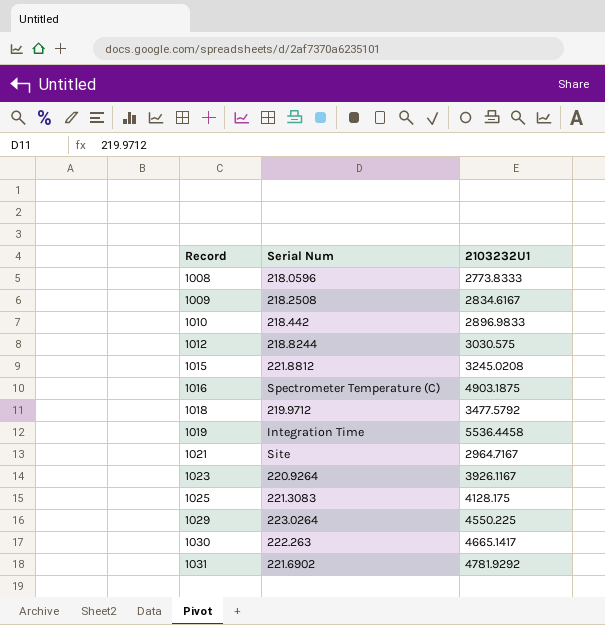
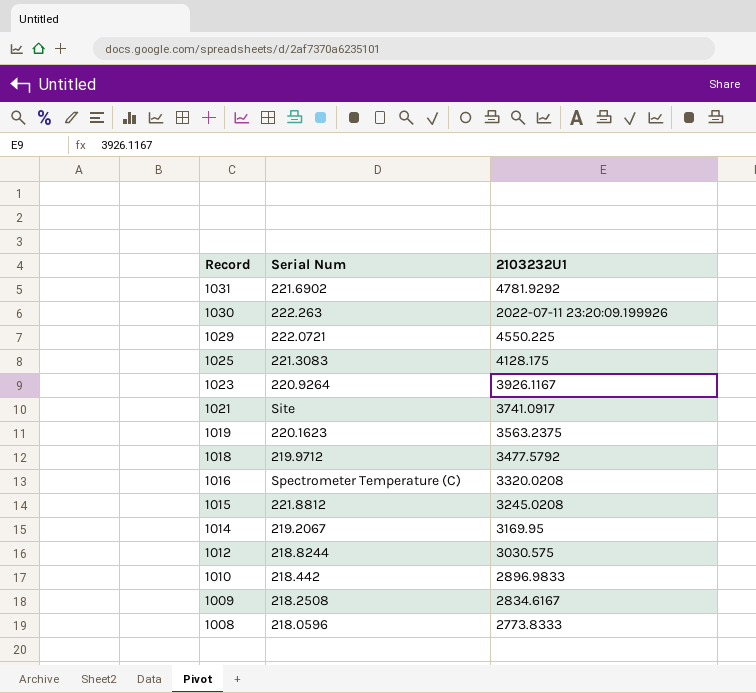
row order: Record ascending -> Record descending
1030 | 2103232U1: 4665.1417 -> 2022-07-11 23:20:09.199926
1029 | Serial Num: 223.0264 -> 222.0721
1021 | 2103232U1: 2964.7167 -> 3741.0917
1019 | Serial Num: Integration Time -> 220.1623
1019 | 2103232U1: 5536.4458 -> 3563.2375
1016 | 2103232U1: 4903.1875 -> 3320.0208
row 1014: none -> 219.2067 | 3169.95

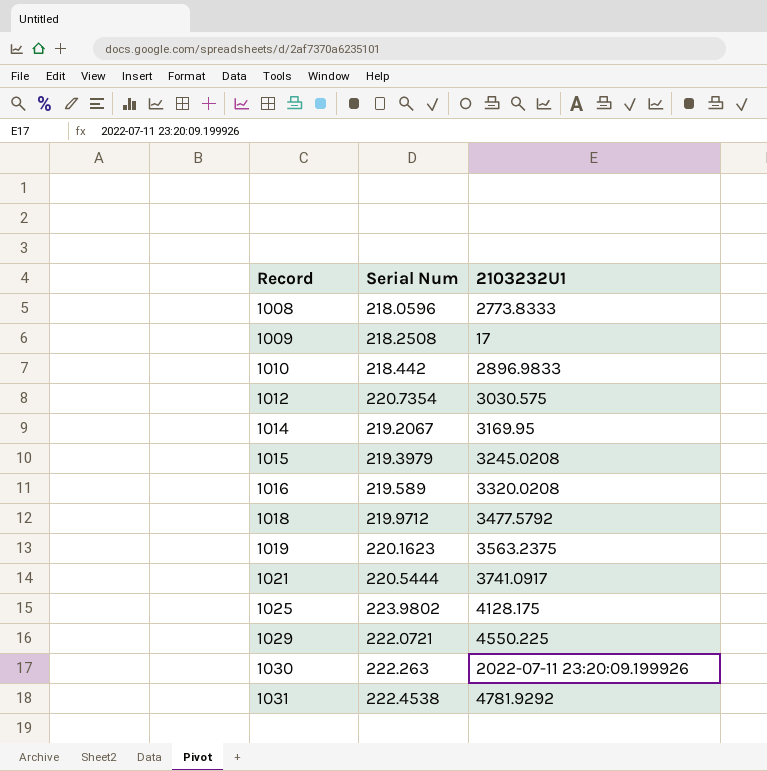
row order: Record descending -> Record ascending
row 1023: 220.9264 | 3926.1167 -> none
1009 | 2103232U1: 2834.6167 -> 17
1012 | Serial Num: 218.8244 -> 220.7354
1015 | Serial Num: 221.8812 -> 219.3979
1016 | Serial Num: Spectrometer Temperature (C) -> 219.589
1021 | Serial Num: Site -> 220.5444
1025 | Serial Num: 221.3083 -> 223.9802
1031 | Serial Num: 221.6902 -> 222.4538

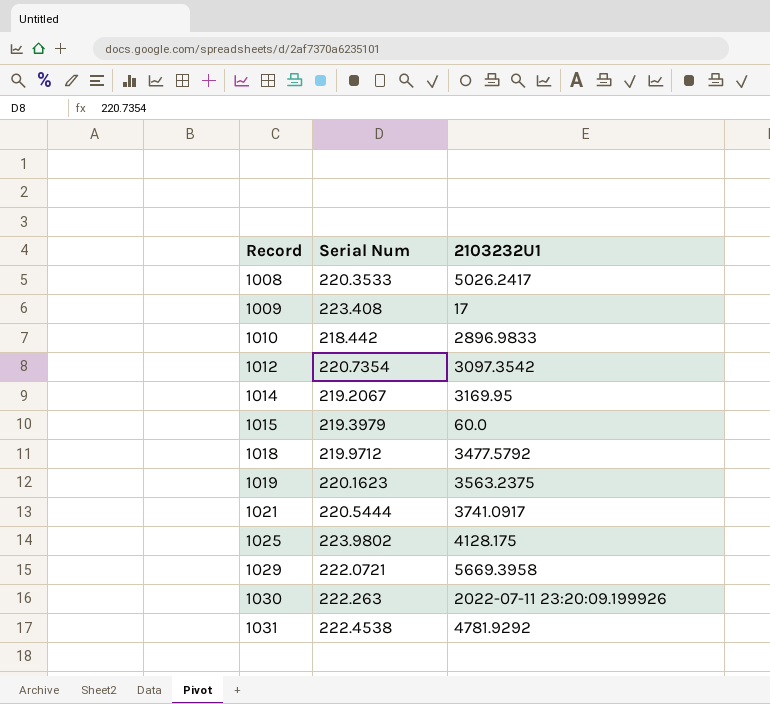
row 1016: 219.589 | 3320.0208 -> none
1008 | Serial Num: 218.0596 -> 220.3533
1008 | 2103232U1: 2773.8333 -> 5026.2417
1009 | Serial Num: 218.2508 -> 223.408
1012 | 2103232U1: 3030.575 -> 3097.3542
1015 | 2103232U1: 3245.0208 -> 60.0
1029 | 2103232U1: 4550.225 -> 5669.3958

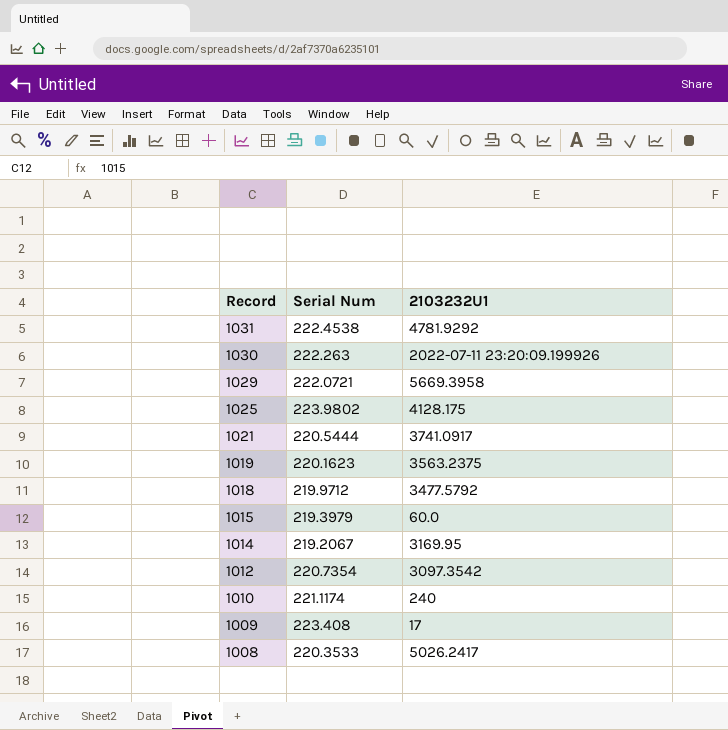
row order: Record ascending -> Record descending
1010 | Serial Num: 218.442 -> 221.1174
1010 | 2103232U1: 2896.9833 -> 240

